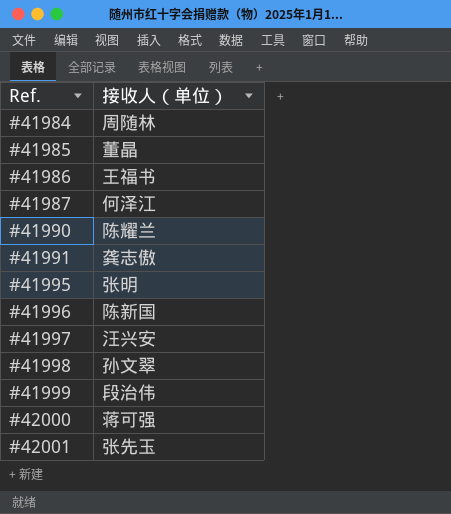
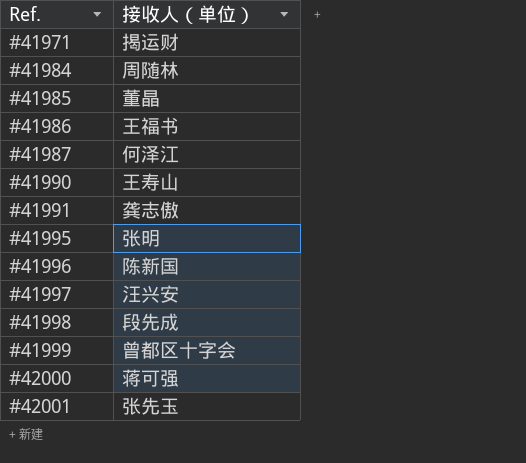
row #41971: none -> 揭运财
#41990 | 接收人（单位）: 陈耀兰 -> 王寿山
#41998 | 接收人（单位）: 孙文翠 -> 段先成
#41999 | 接收人（单位）: 段治伟 -> 曾都区十字会

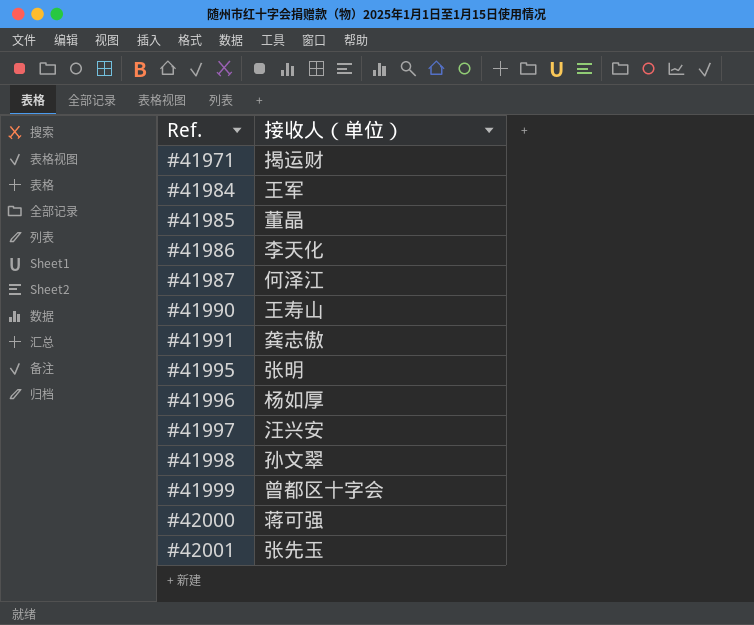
#41984 | 接收人（单位）: 周随林 -> 王军
#41986 | 接收人（单位）: 王福书 -> 李天化
#41996 | 接收人（单位）: 陈新国 -> 杨如厚
#41998 | 接收人（单位）: 段先成 -> 孙文翠

